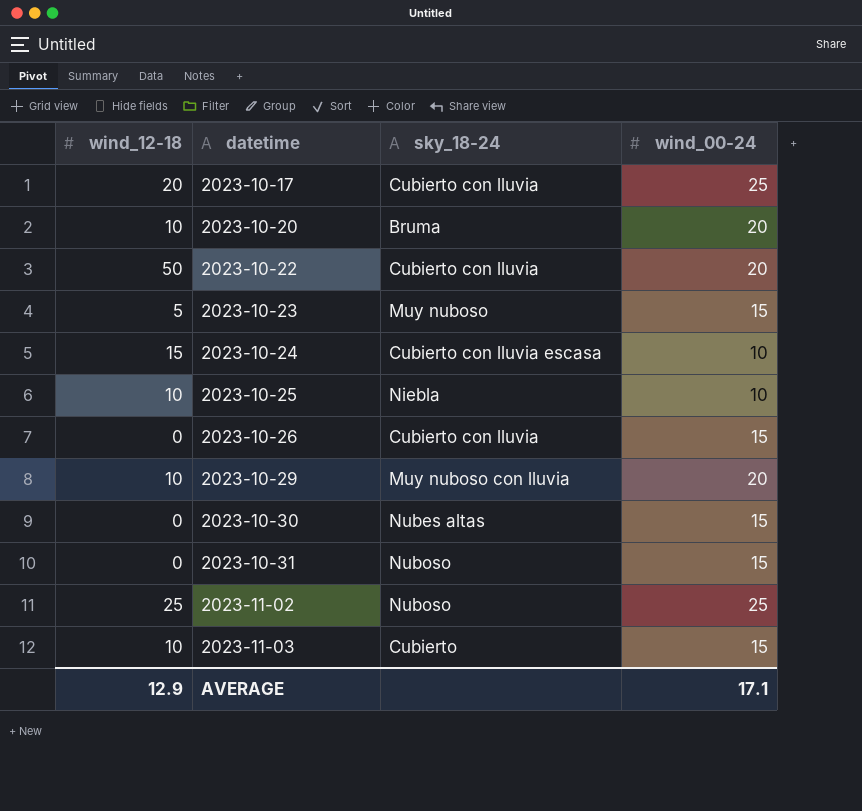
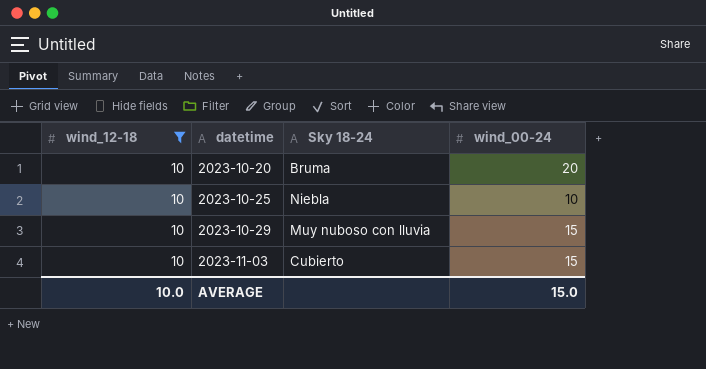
filter: none -> wind_12-18 = 10
column name: sky_18-24 -> Sky 18-24
2023-10-29 | wind_00-24: 20 -> 15
AVERAGE | wind_12-18: 12.9 -> 10.0
AVERAGE | wind_00-24: 17.1 -> 15.0

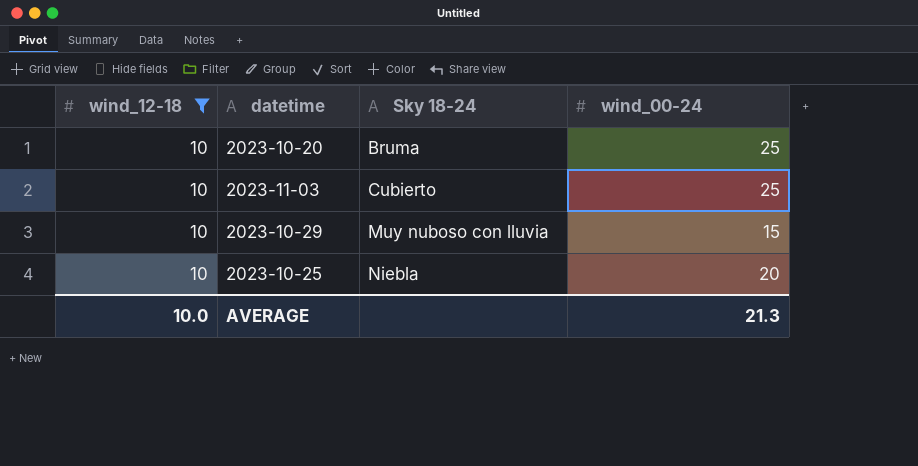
row order: datetime ascending -> Sky 18-24 ascending
2023-10-20 | wind_00-24: 20 -> 25
2023-11-03 | wind_00-24: 15 -> 25
2023-10-25 | wind_00-24: 10 -> 20
AVERAGE | wind_00-24: 15.0 -> 21.3

